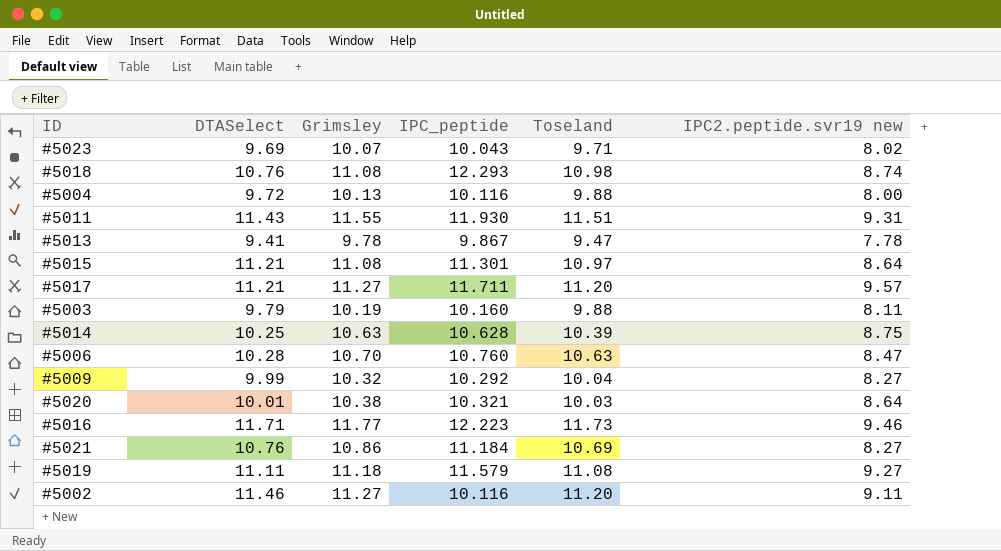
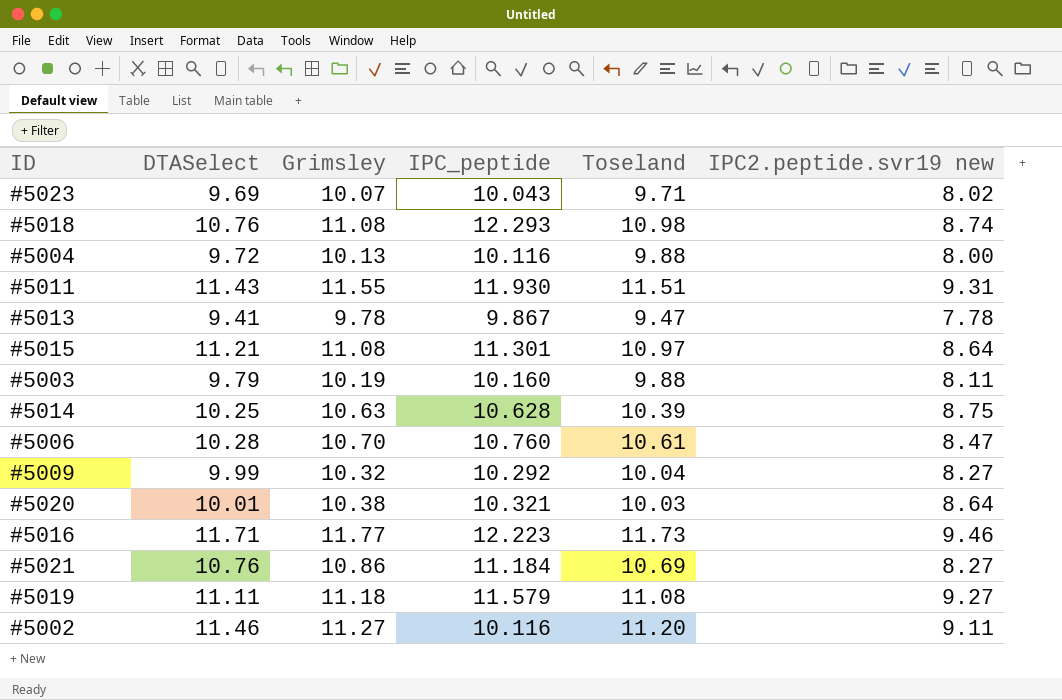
row #5017: 11.21 | 11.27 | 11.711 | 11.20 | 9.57 -> none
#5006 | Toseland: 10.63 -> 10.61

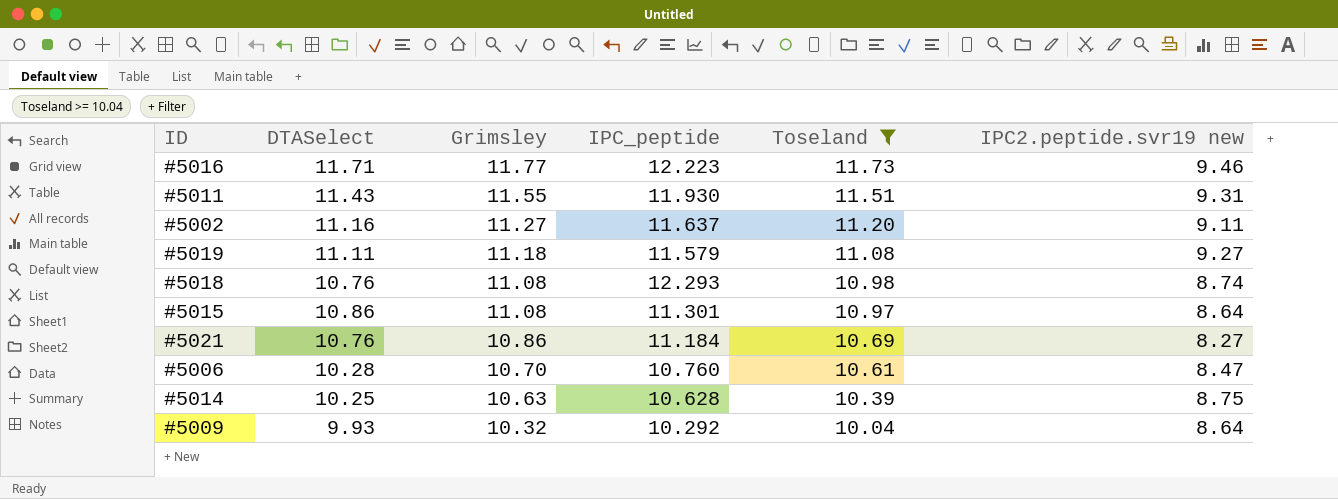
filter: none -> Toseland >= 10.04
row order: none -> Grimsley descending
#5002 | DTASelect: 11.46 -> 11.16
#5002 | IPC_peptide: 10.116 -> 11.637
#5015 | DTASelect: 11.21 -> 10.86
#5009 | DTASelect: 9.99 -> 9.93
#5009 | IPC2.peptide.svr19 new: 8.27 -> 8.64

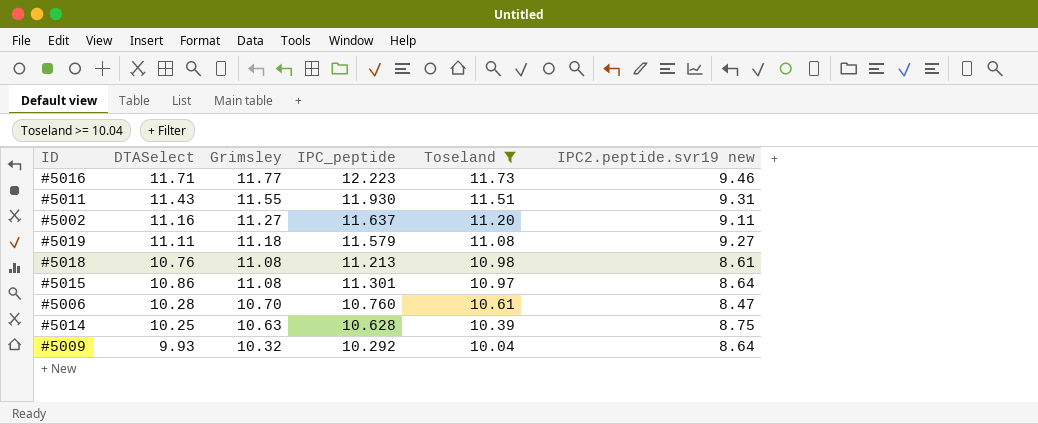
row #5021: 10.76 | 10.86 | 11.184 | 10.69 | 8.27 -> none
#5018 | IPC_peptide: 12.293 -> 11.213
#5018 | IPC2.peptide.svr19 new: 8.74 -> 8.61

